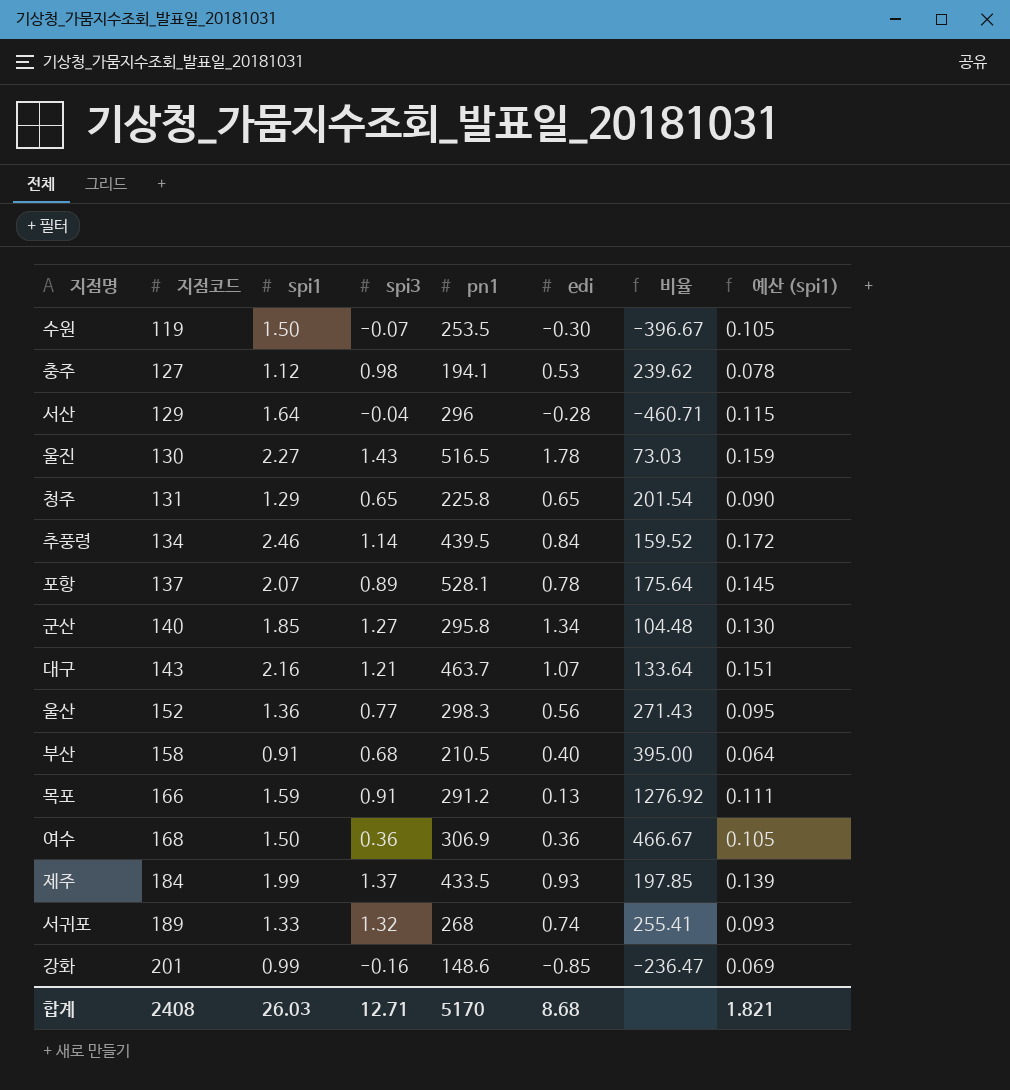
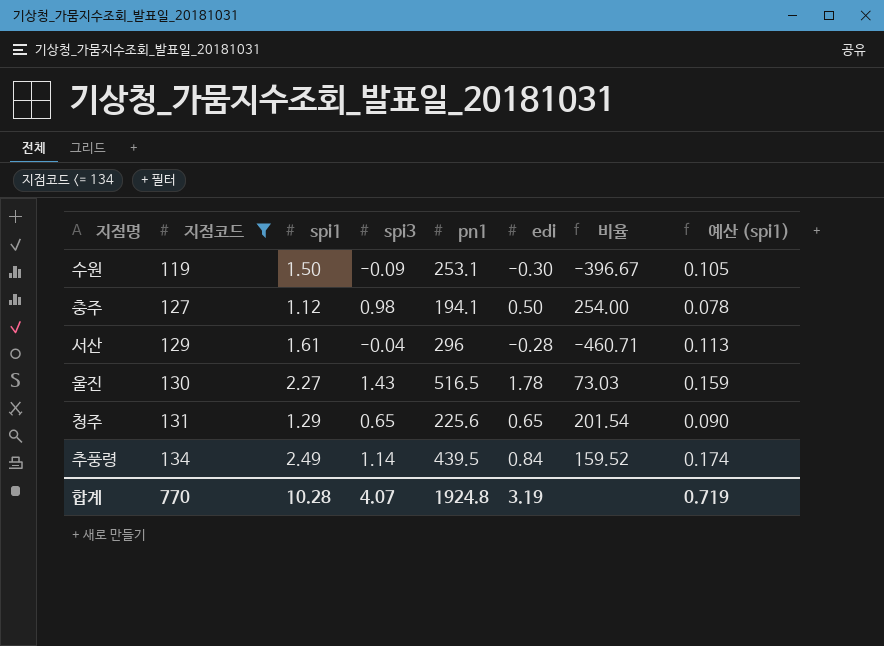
filter: none -> 지점코드 <= 134
수원 | spi3: -0.07 -> -0.09
수원 | pn1: 253.5 -> 253.1
충주 | edi: 0.53 -> 0.50
충주 | 비율: 239.62 -> 254.00
서산 | spi1: 1.64 -> 1.61
서산 | 예산 (spi1): 0.115 -> 0.113
청주 | pn1: 225.8 -> 225.6
추풍령 | spi1: 2.46 -> 2.49
추풍령 | 예산 (spi1): 0.172 -> 0.174
합계 | 지점코드: 2408 -> 770
합계 | spi1: 26.03 -> 10.28
합계 | spi3: 12.71 -> 4.07
합계 | pn1: 5170 -> 1924.8
합계 | edi: 8.68 -> 3.19
합계 | 예산 (spi1): 1.821 -> 0.719

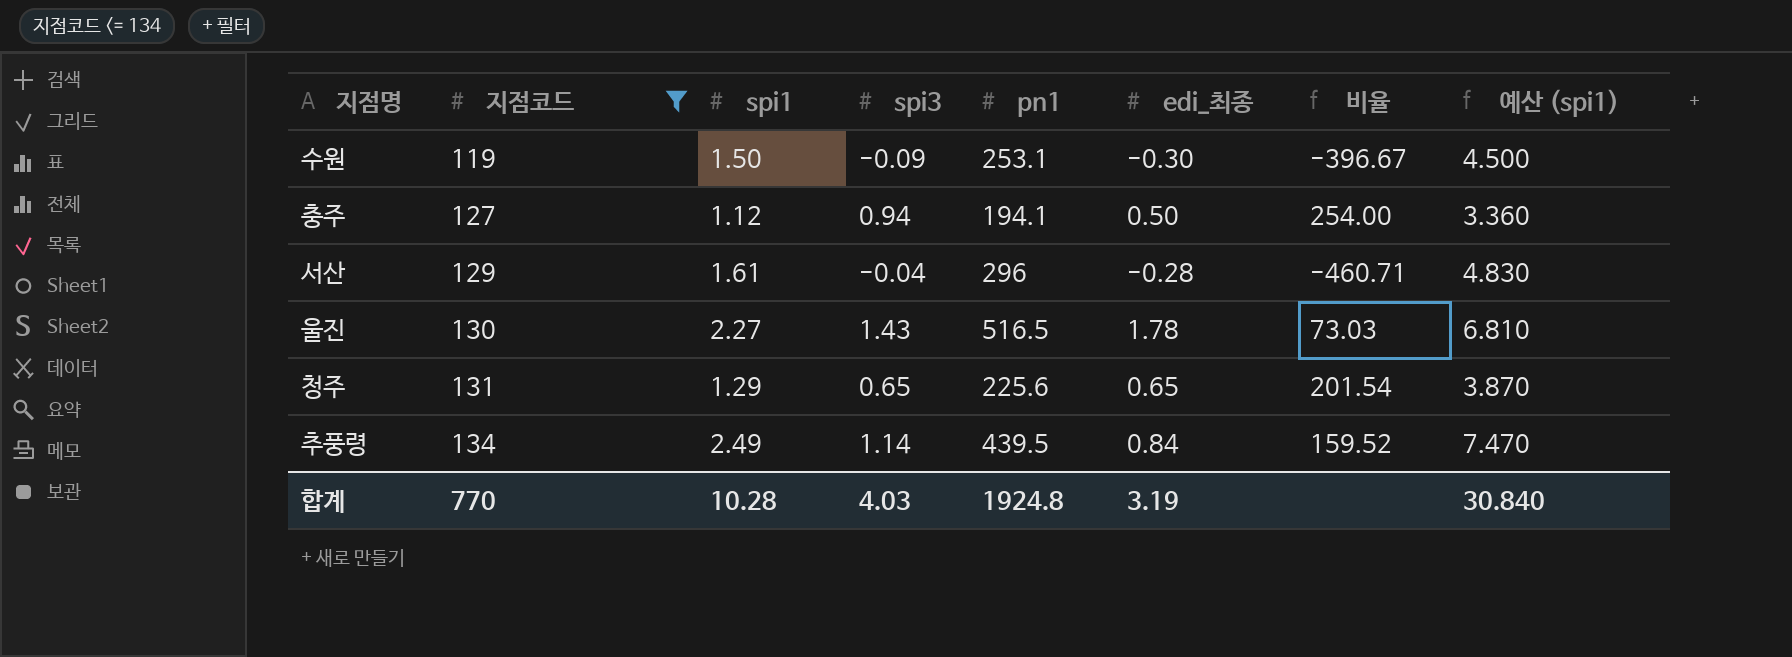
column name: edi -> edi_최종
column 예산 (spi1) | formula: [spi1] * 0.07 -> [spi1] * 3
충주 | spi3: 0.98 -> 0.94
합계 | spi3: 4.07 -> 4.03
합계 | 예산 (spi1): 0.719 -> 30.840

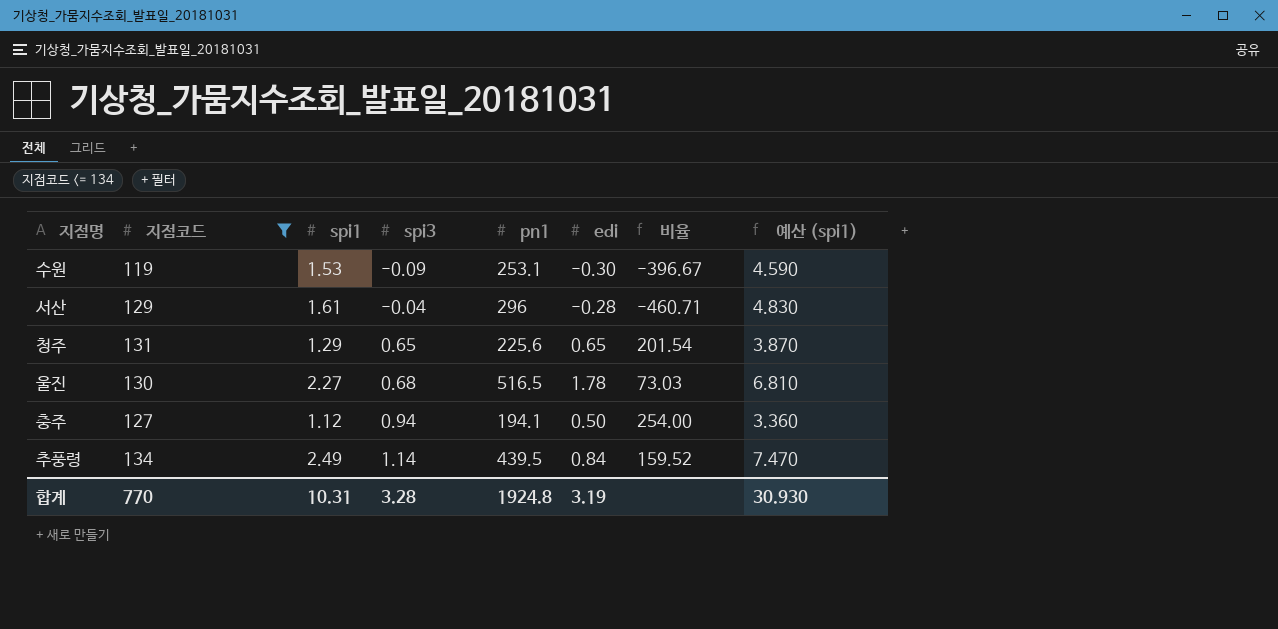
row order: 지점코드 ascending -> spi3 ascending
column name: edi_최종 -> edi
수원 | spi1: 1.50 -> 1.53
수원 | 예산 (spi1): 4.500 -> 4.590
울진 | spi3: 1.43 -> 0.68
합계 | spi1: 10.28 -> 10.31
합계 | spi3: 4.03 -> 3.28
합계 | 예산 (spi1): 30.840 -> 30.930

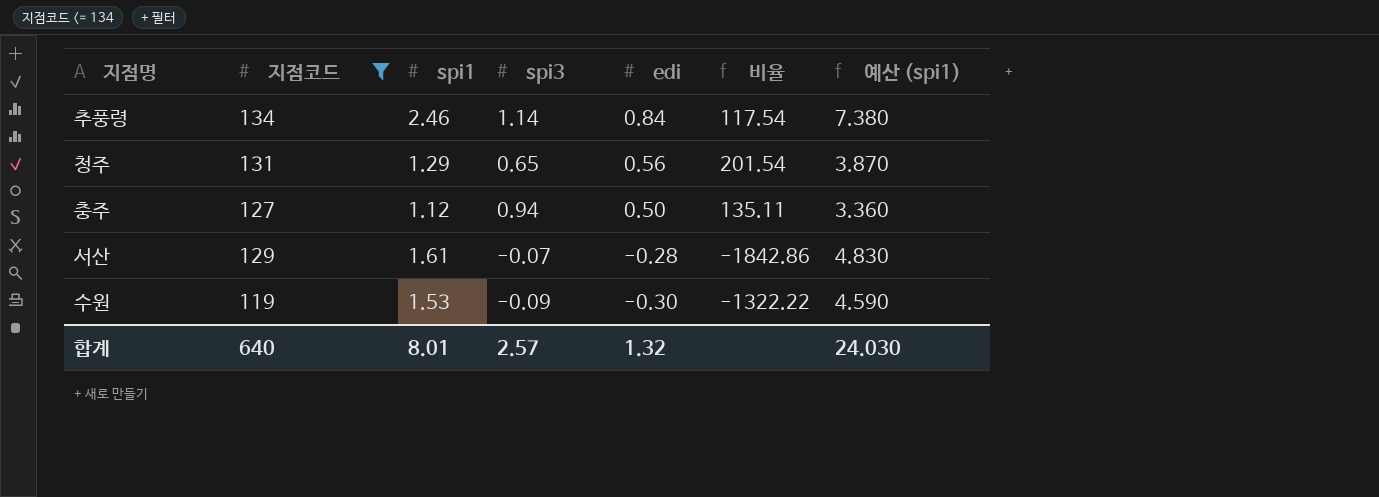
row order: spi3 ascending -> edi descending
column pn1 | position: 5 -> none
column 비율 | formula: [지점코드] / [edi] -> [지점코드] / [spi3]
row 울진: 130 | 2.27 | 0.68 | 516.5 | 1.78 | 73.03 | 6.810 -> none
추풍령 | spi1: 2.49 -> 2.46
추풍령 | 예산 (spi1): 7.470 -> 7.380
청주 | edi: 0.65 -> 0.56
서산 | spi3: -0.04 -> -0.07
합계 | 지점코드: 770 -> 640
합계 | spi1: 10.31 -> 8.01
합계 | spi3: 3.28 -> 2.57
합계 | edi: 3.19 -> 1.32
합계 | 예산 (spi1): 30.930 -> 24.030

